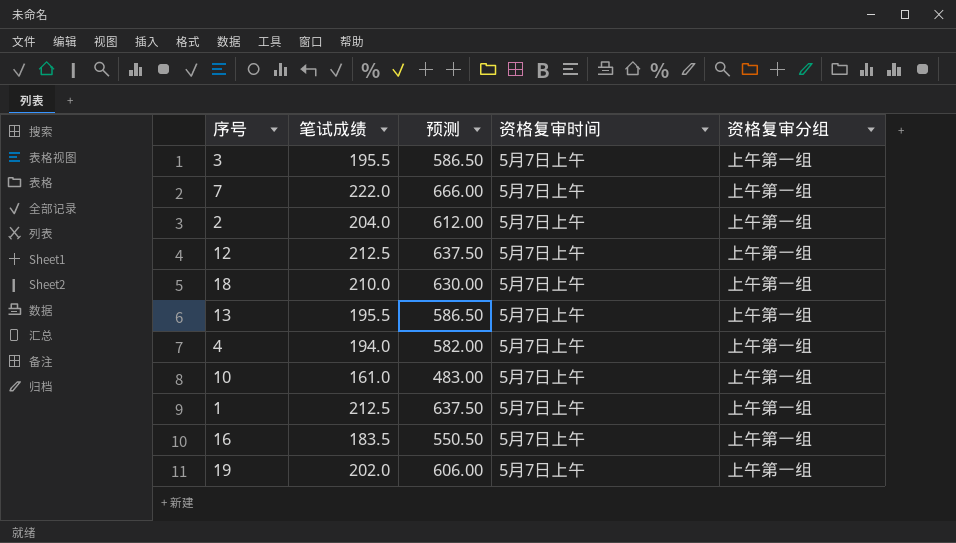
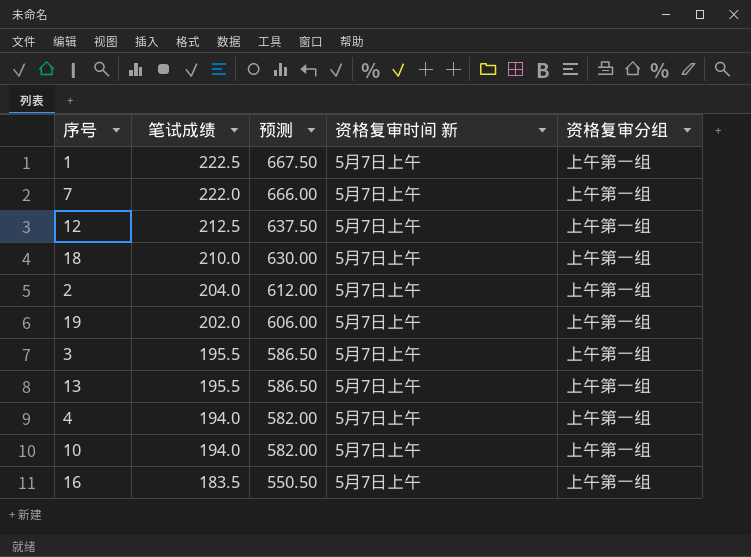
row order: none -> 笔试成绩 descending
column name: 资格复审时间 -> 资格复审时间 新
1 | 笔试成绩: 212.5 -> 222.5
1 | 预测: 637.50 -> 667.50
10 | 笔试成绩: 161.0 -> 194.0
10 | 预测: 483.00 -> 582.00

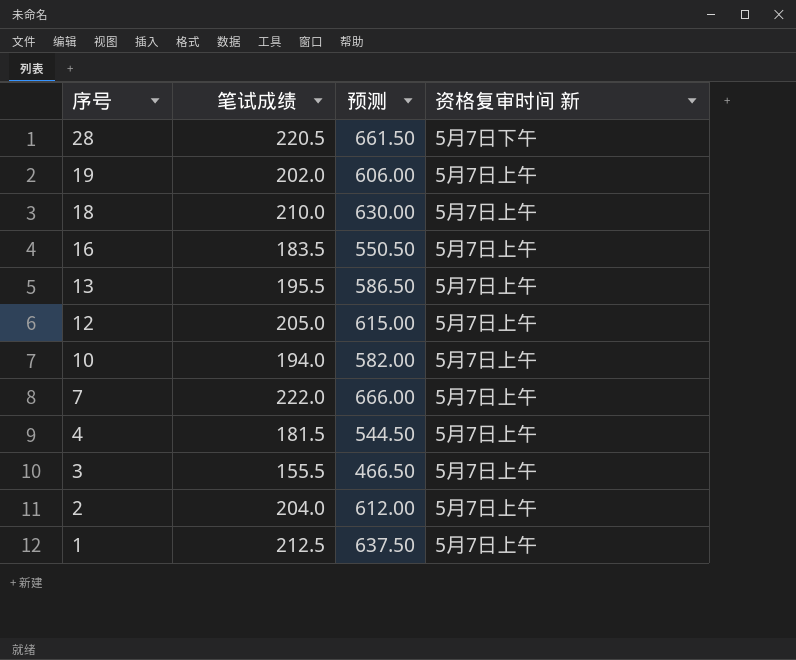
row order: 笔试成绩 descending -> 序号 descending
column 资格复审分组 | position: 5 -> none
row 28: none -> 220.5 | 661.50 | 5月7日下午
12 | 笔试成绩: 212.5 -> 205.0
12 | 预测: 637.50 -> 615.00
4 | 笔试成绩: 194.0 -> 181.5
4 | 预测: 582.00 -> 544.50
3 | 笔试成绩: 195.5 -> 155.5
3 | 预测: 586.50 -> 466.50
1 | 笔试成绩: 222.5 -> 212.5
1 | 预测: 667.50 -> 637.50

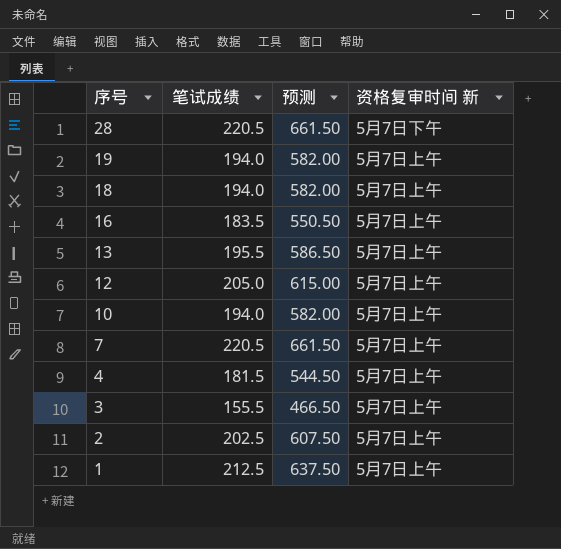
19 | 笔试成绩: 202.0 -> 194.0
19 | 预测: 606.00 -> 582.00
18 | 笔试成绩: 210.0 -> 194.0
18 | 预测: 630.00 -> 582.00
7 | 笔试成绩: 222.0 -> 220.5
7 | 预测: 666.00 -> 661.50
2 | 笔试成绩: 204.0 -> 202.5
2 | 预测: 612.00 -> 607.50

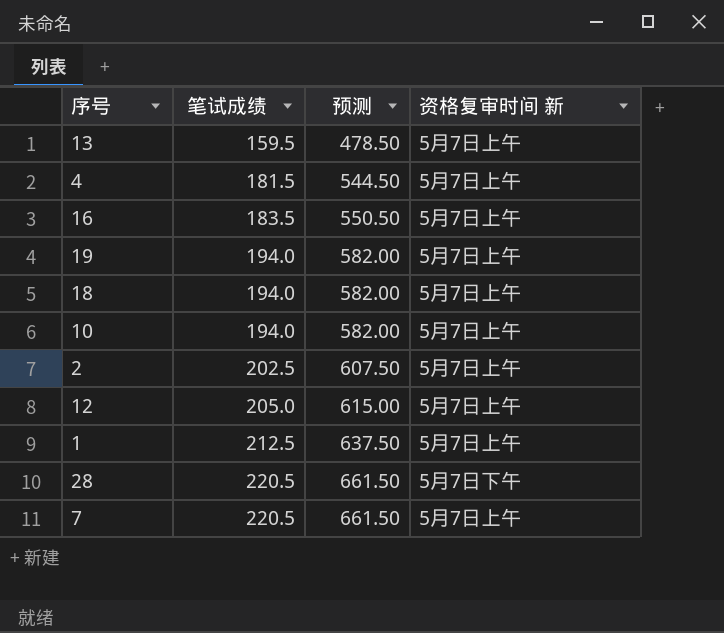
row order: 序号 descending -> 笔试成绩 ascending
row 3: 155.5 | 466.50 | 5月7日上午 -> none
13 | 笔试成绩: 195.5 -> 159.5
13 | 预测: 586.50 -> 478.50

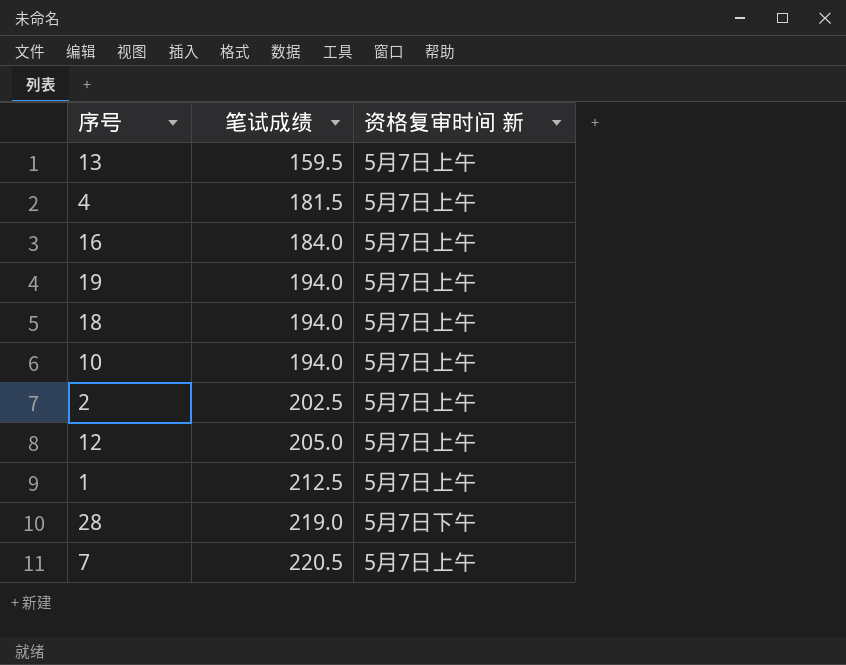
column 预测 | formula: [笔试成绩] * 3 -> none
16 | 笔试成绩: 183.5 -> 184.0
28 | 笔试成绩: 220.5 -> 219.0

